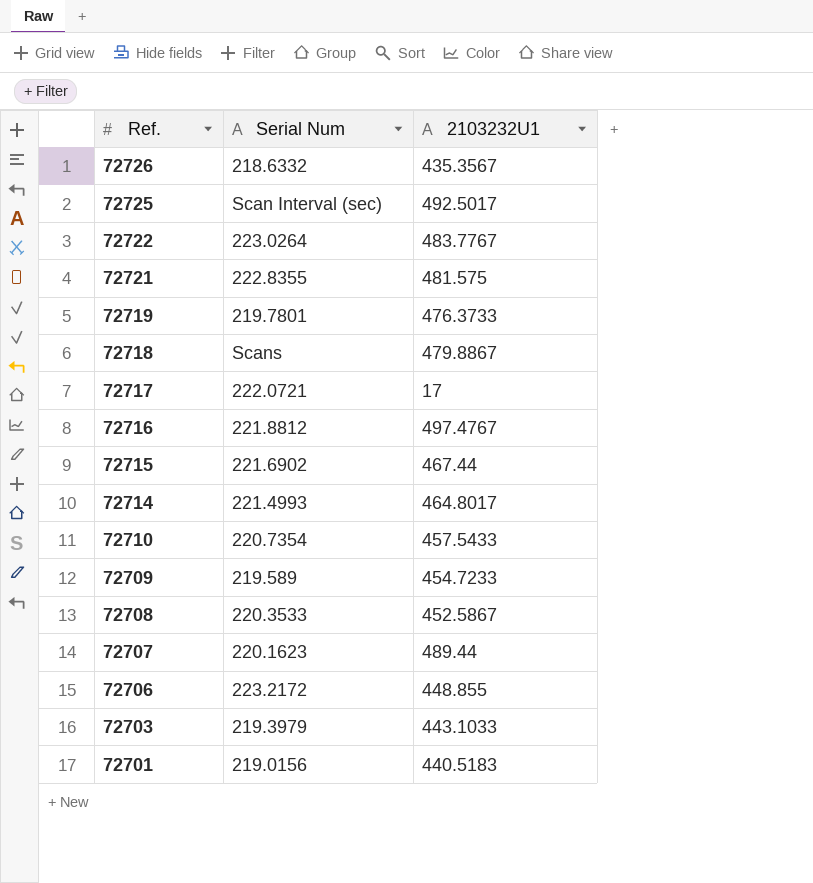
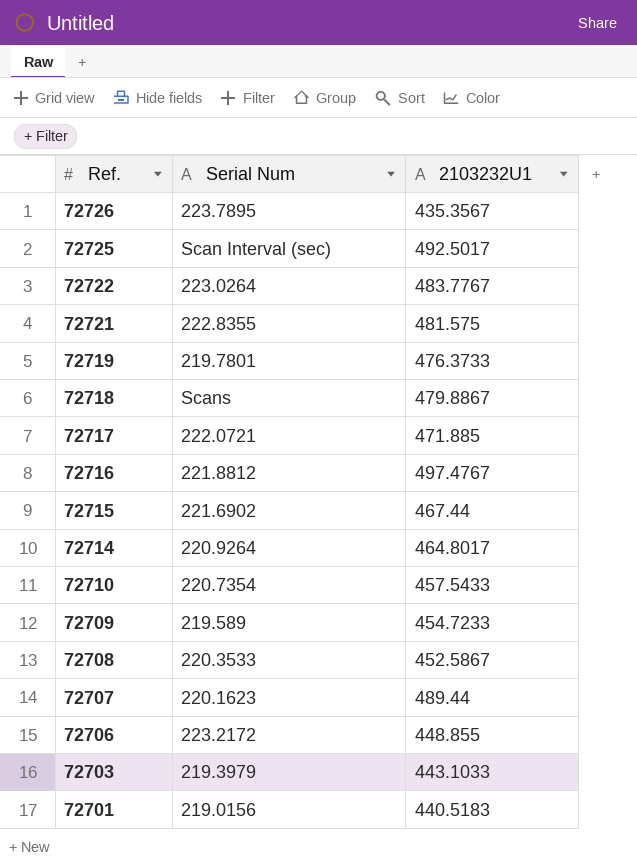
72726 | Serial Num: 218.6332 -> 223.7895
72717 | 2103232U1: 17 -> 471.885
72714 | Serial Num: 221.4993 -> 220.9264

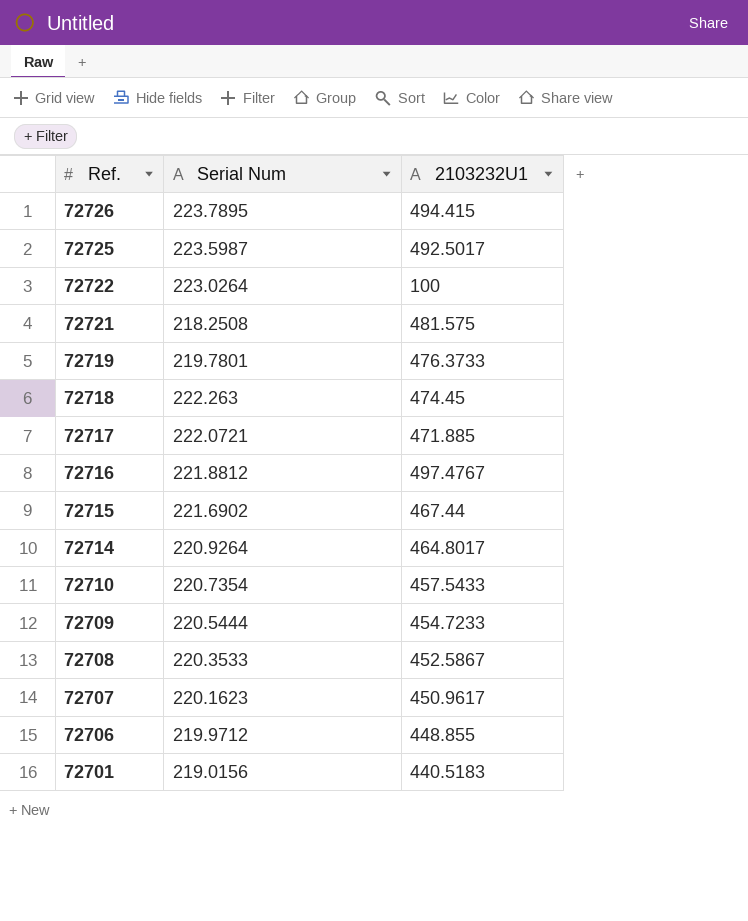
row 72703: 219.3979 | 443.1033 -> none
72726 | 2103232U1: 435.3567 -> 494.415
72725 | Serial Num: Scan Interval (sec) -> 223.5987
72722 | 2103232U1: 483.7767 -> 100
72721 | Serial Num: 222.8355 -> 218.2508
72718 | Serial Num: Scans -> 222.263
72718 | 2103232U1: 479.8867 -> 474.45
72709 | Serial Num: 219.589 -> 220.5444
72707 | 2103232U1: 489.44 -> 450.9617
72706 | Serial Num: 223.2172 -> 219.9712

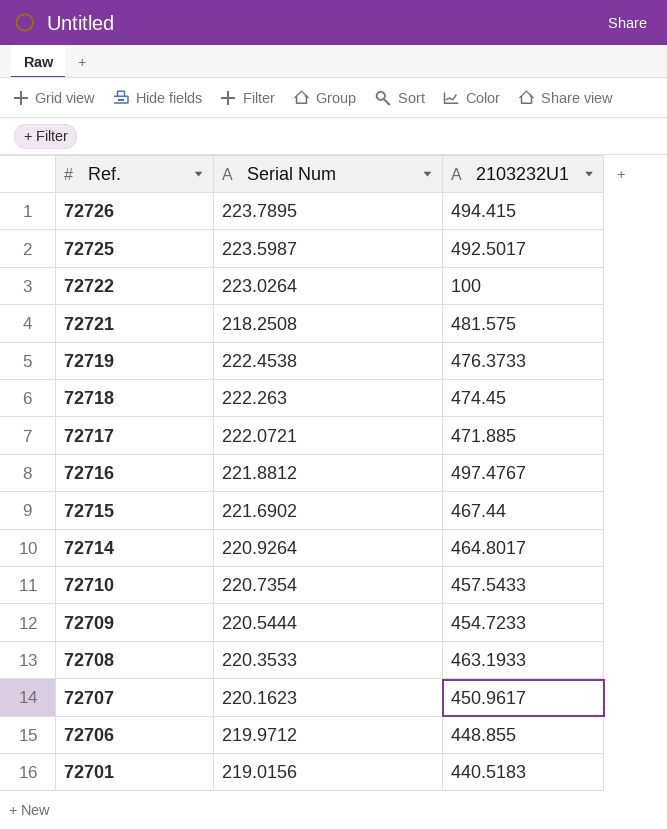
72719 | Serial Num: 219.7801 -> 222.4538
72708 | 2103232U1: 452.5867 -> 463.1933

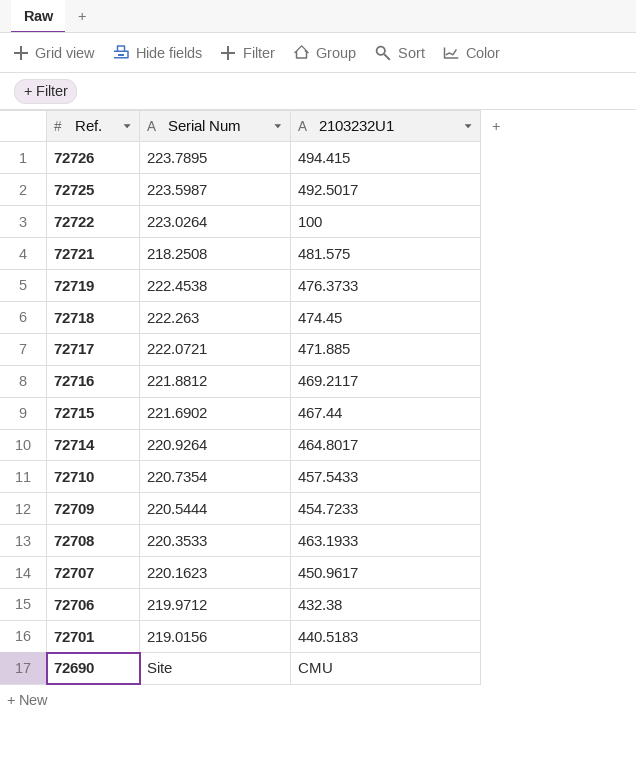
72716 | 2103232U1: 497.4767 -> 469.2117
72706 | 2103232U1: 448.855 -> 432.38
row 72690: none -> Site | CMU

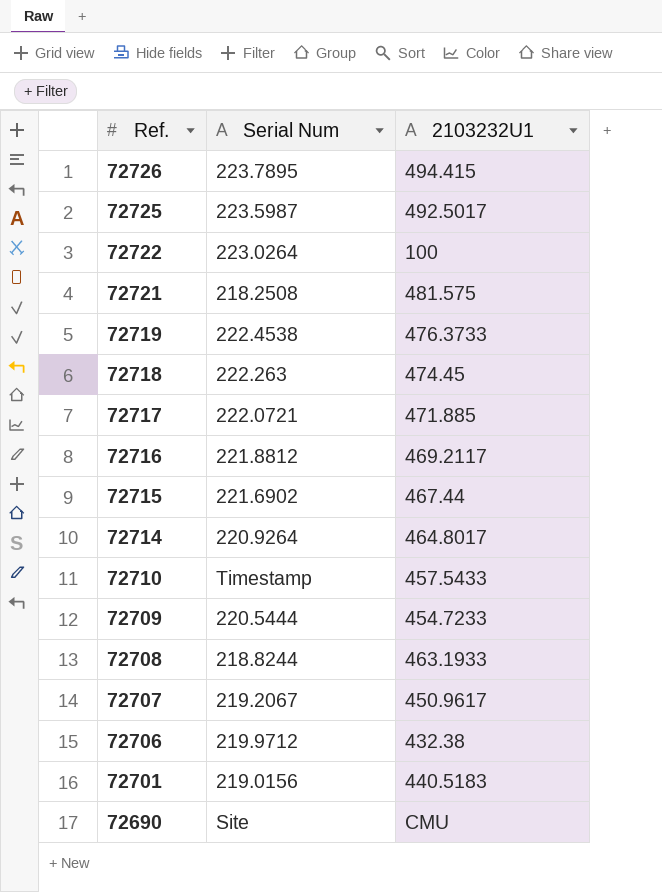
72710 | Serial Num: 220.7354 -> Timestamp
72708 | Serial Num: 220.3533 -> 218.8244
72707 | Serial Num: 220.1623 -> 219.2067

